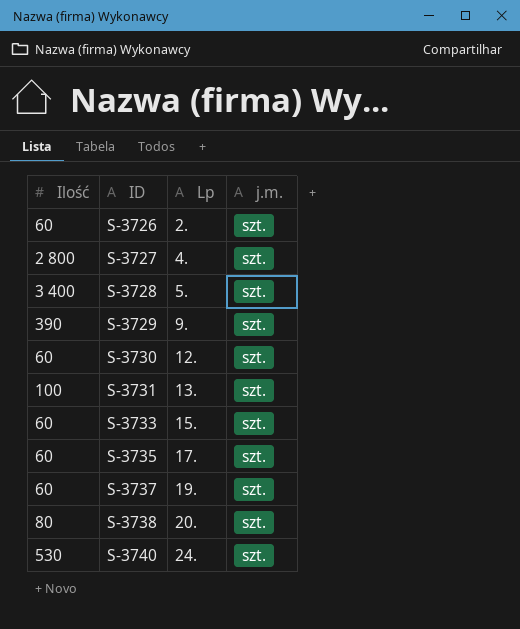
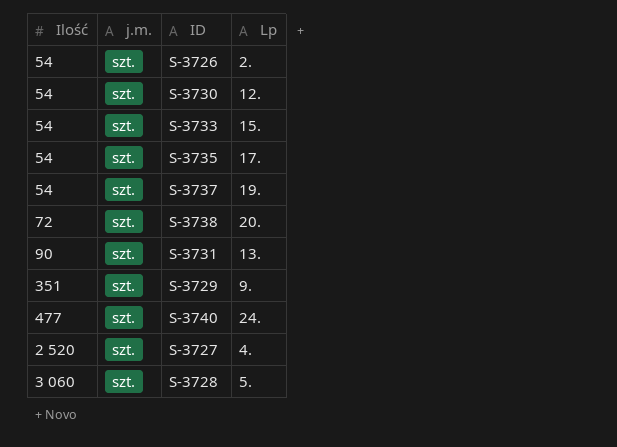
row order: ID ascending -> Ilość ascending
column j.m. | position: 4 -> 2
S-3726 | Ilość: 60 -> 54
S-3730 | Ilość: 60 -> 54
S-3733 | Ilość: 60 -> 54
S-3735 | Ilość: 60 -> 54
S-3737 | Ilość: 60 -> 54
S-3738 | Ilość: 80 -> 72
S-3731 | Ilość: 100 -> 90
S-3729 | Ilość: 390 -> 351
S-3740 | Ilość: 530 -> 477
S-3727 | Ilość: 2 800 -> 2 520
S-3728 | Ilość: 3 400 -> 3 060

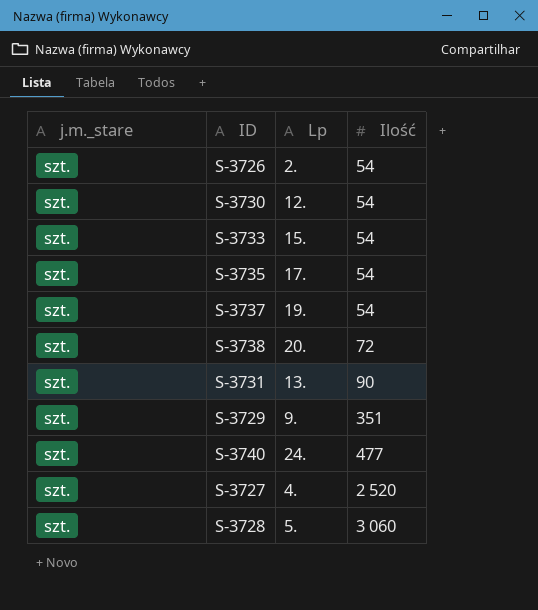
column name: j.m. -> j.m._stare
column Ilość | position: 1 -> 4

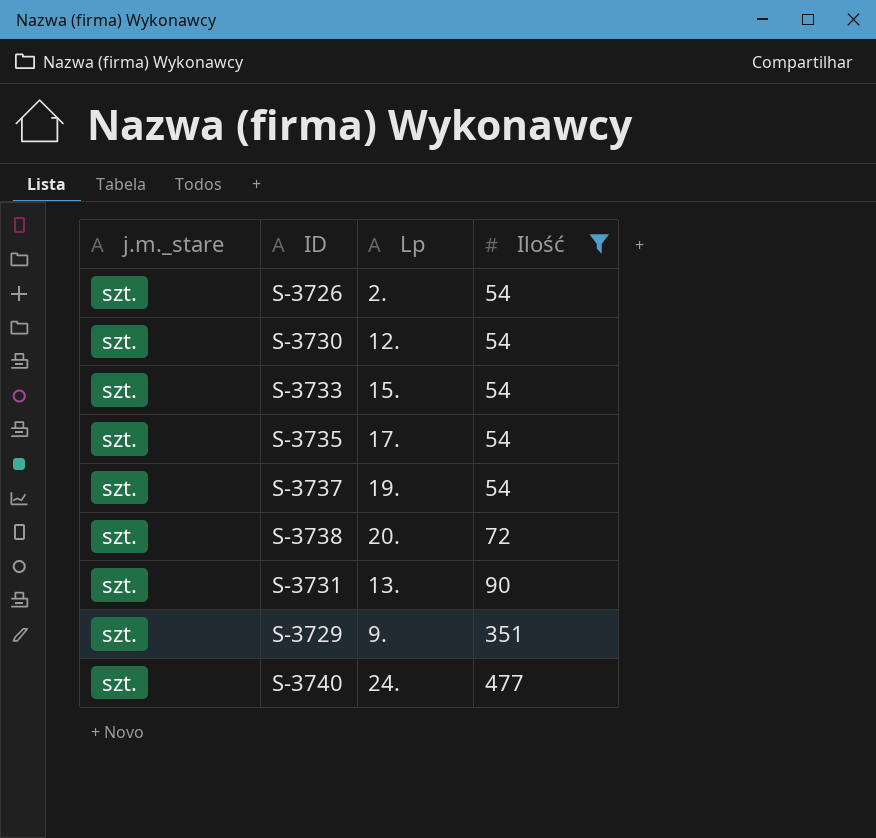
filter: none -> Ilość <= 477

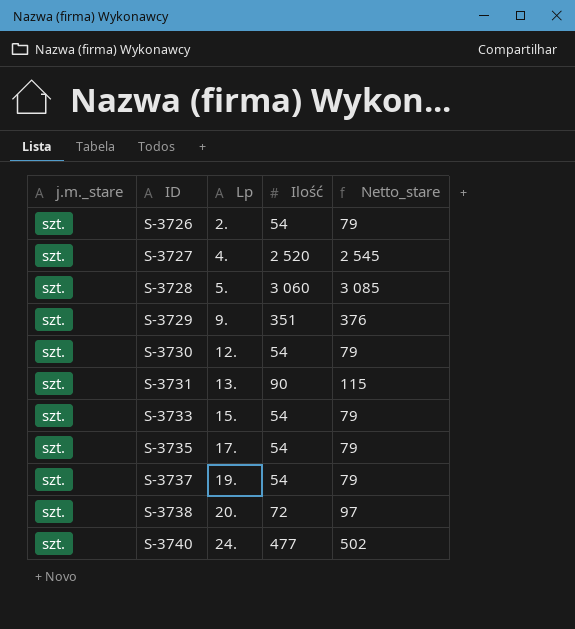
filter: Ilość <= 477 -> none
row order: Ilość ascending -> ID ascending
column Netto_stare | formula: none -> [Ilość] + 25

